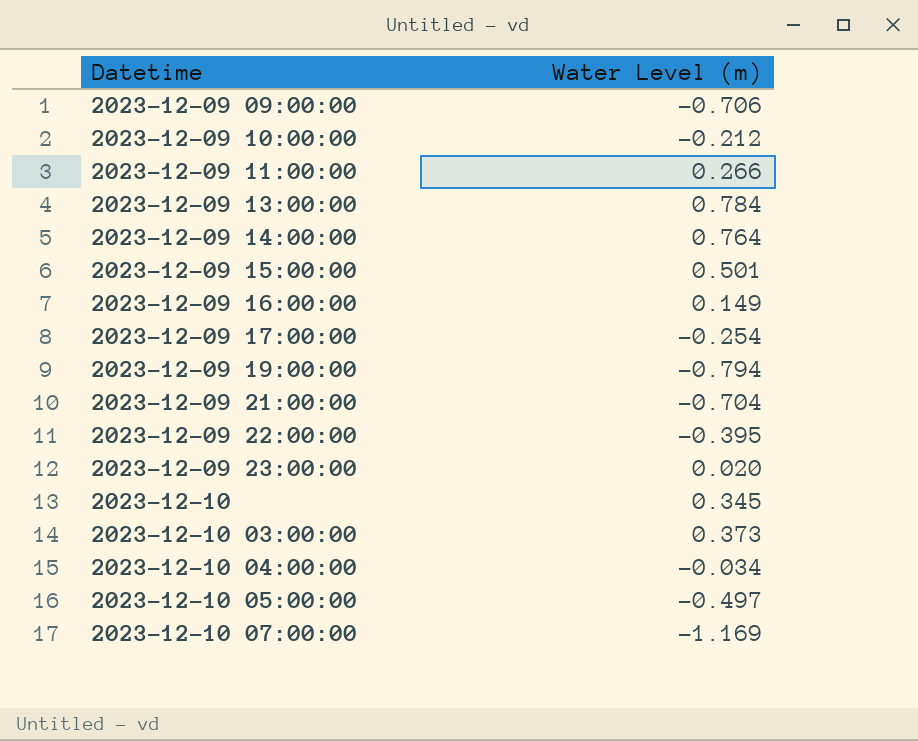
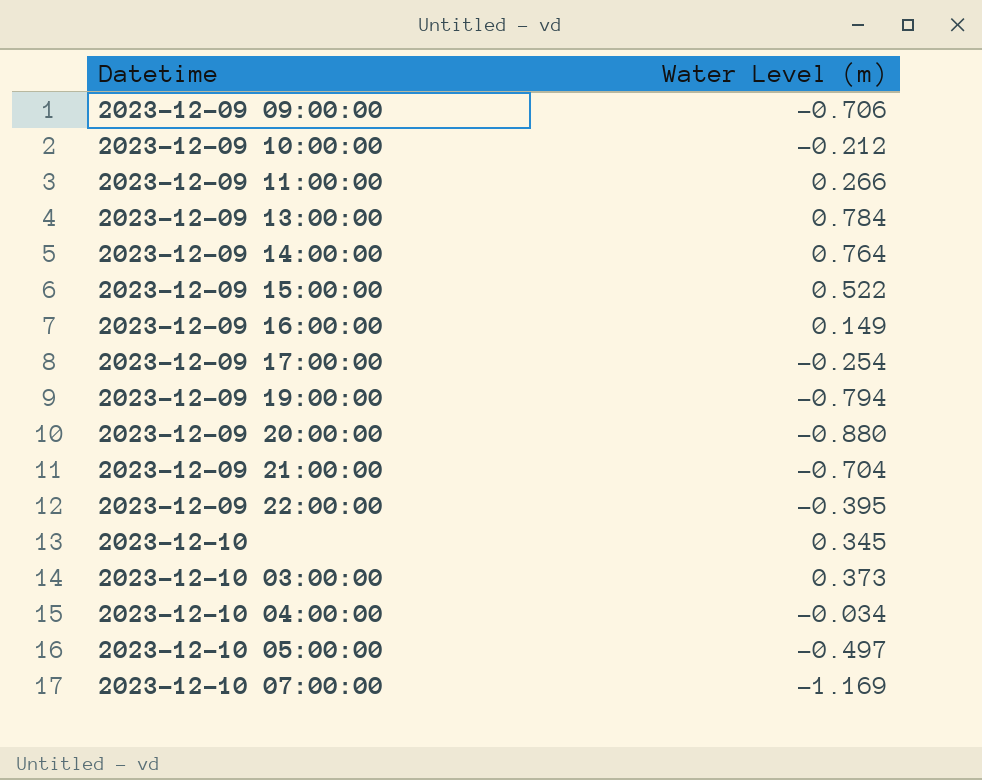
row 2023-12-09 23:00:00: 0.020 -> none
2023-12-09 15:00:00 | Water Level (m): 0.501 -> 0.522
row 2023-12-09 20:00:00: none -> -0.880

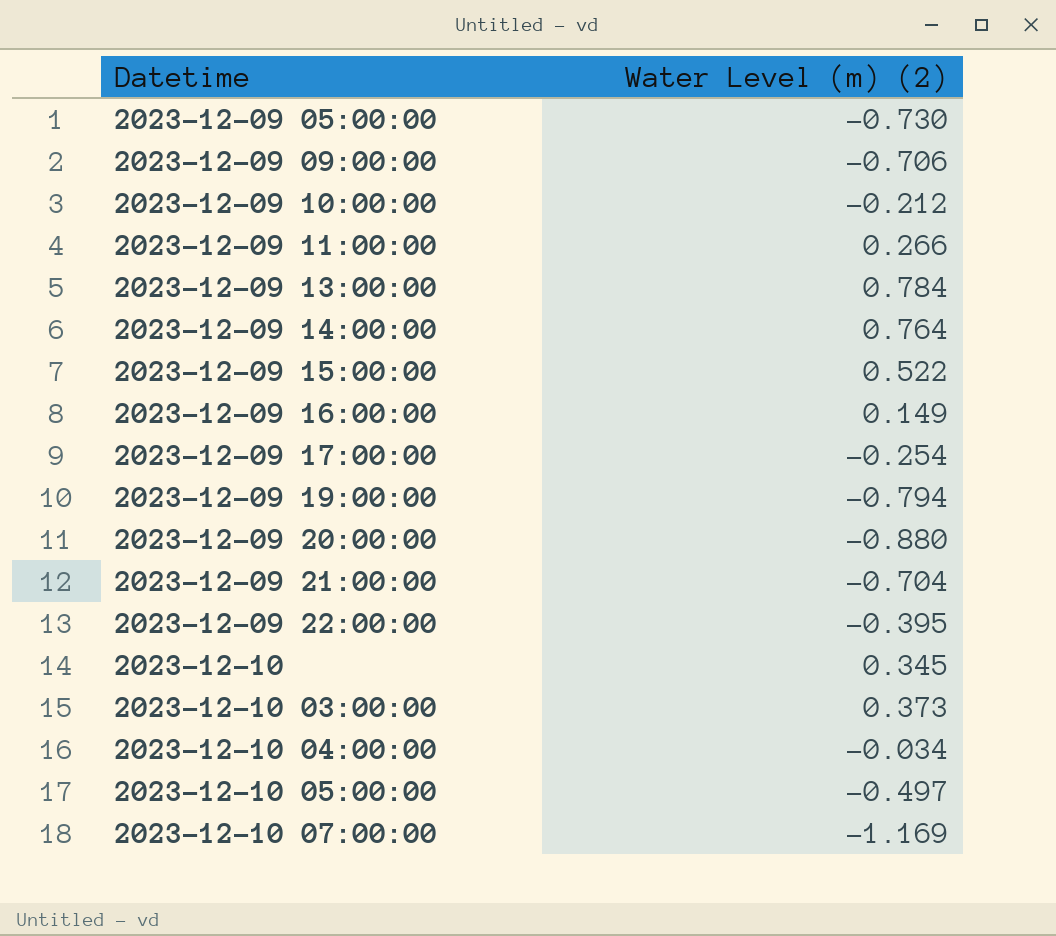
column name: Water Level (m) -> Water Level (m) (2)
row 2023-12-09 05:00:00: none -> -0.730

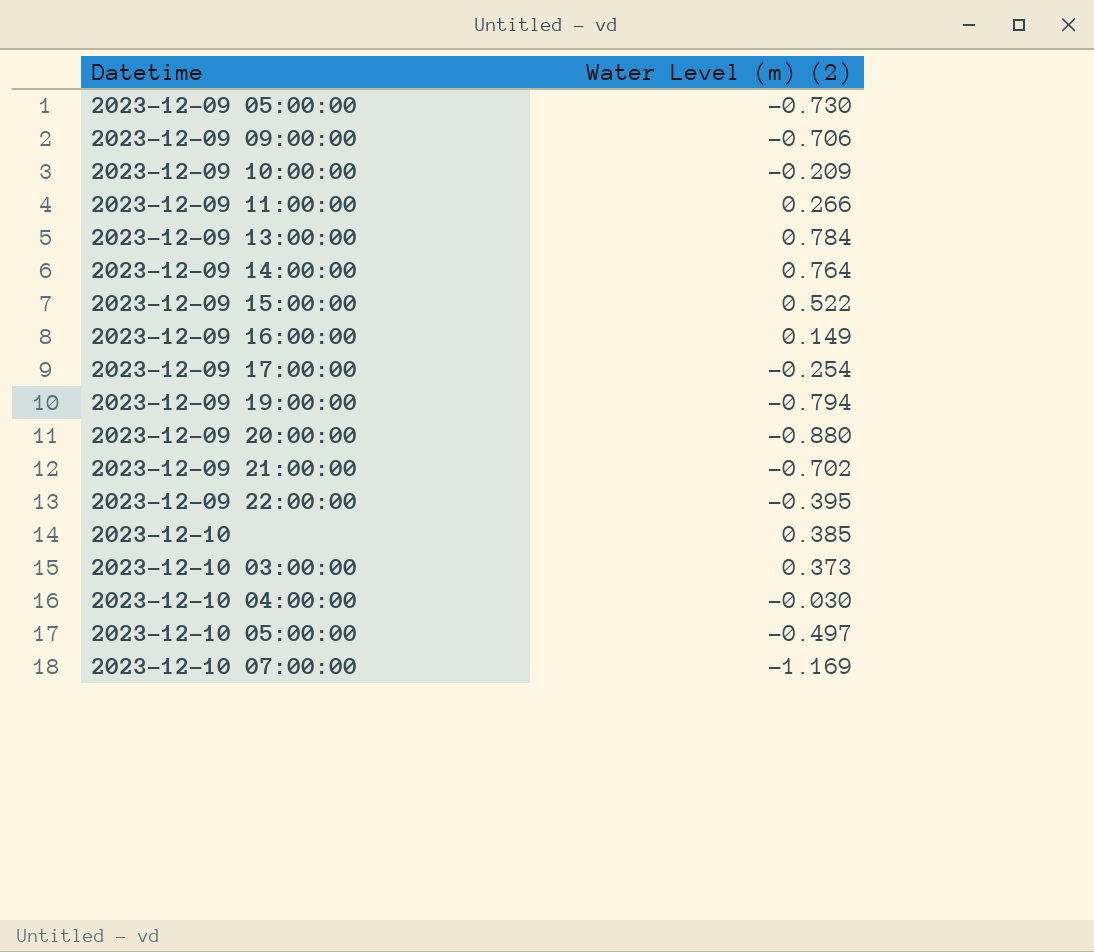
2023-12-09 10:00:00 | Water Level (m) (2): -0.212 -> -0.209
2023-12-09 21:00:00 | Water Level (m) (2): -0.704 -> -0.702
2023-12-10 | Water Level (m) (2): 0.345 -> 0.385
2023-12-10 04:00:00 | Water Level (m) (2): -0.034 -> -0.030

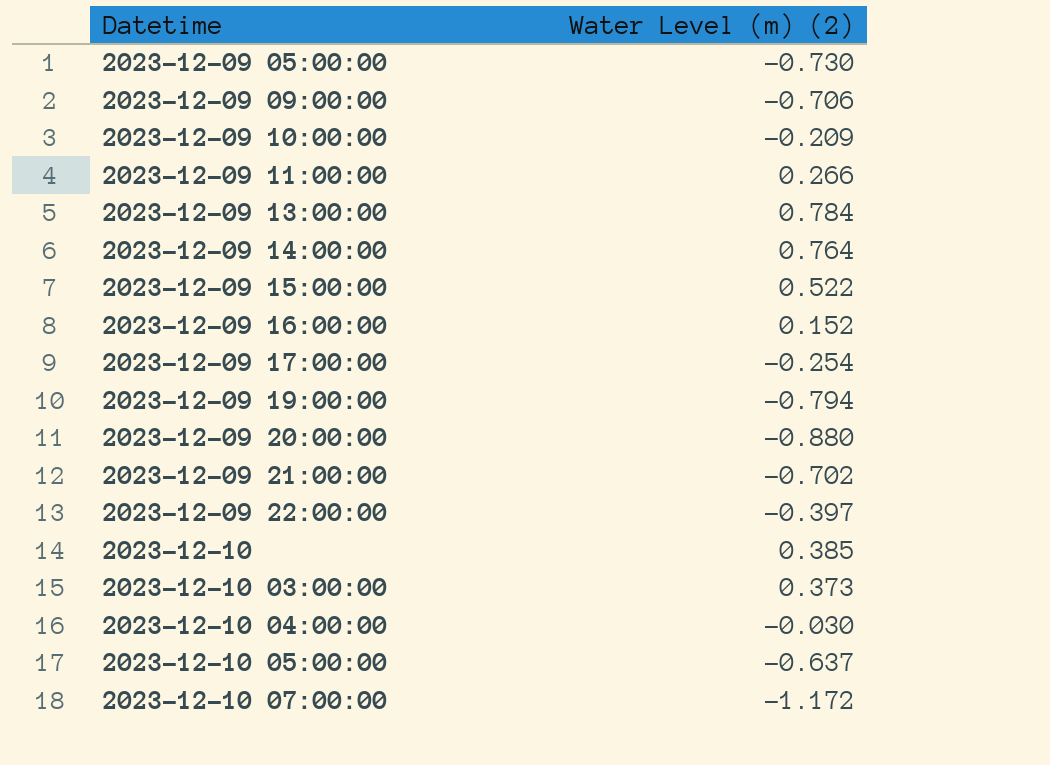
2023-12-09 16:00:00 | Water Level (m) (2): 0.149 -> 0.152
2023-12-09 22:00:00 | Water Level (m) (2): -0.395 -> -0.397
2023-12-10 05:00:00 | Water Level (m) (2): -0.497 -> -0.637
2023-12-10 07:00:00 | Water Level (m) (2): -1.169 -> -1.172

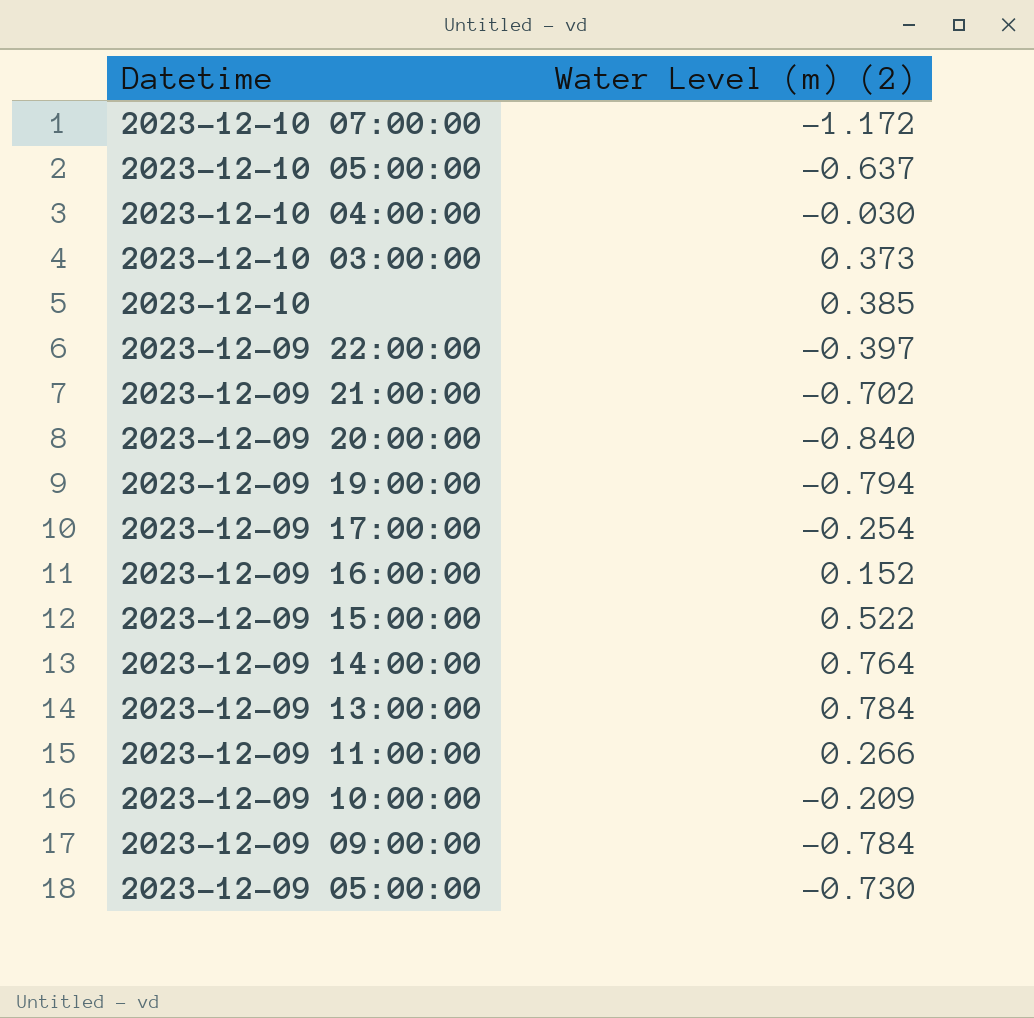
row order: Datetime ascending -> Datetime descending
2023-12-09 20:00:00 | Water Level (m) (2): -0.880 -> -0.840
2023-12-09 09:00:00 | Water Level (m) (2): -0.706 -> -0.784

